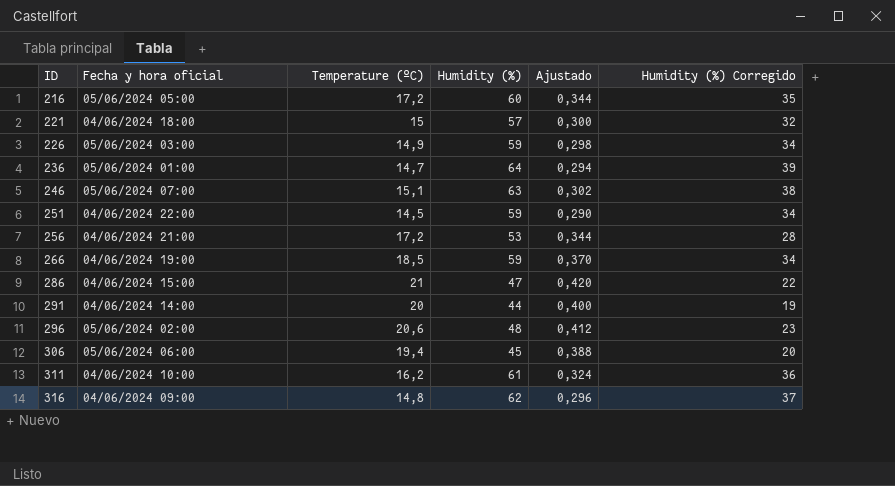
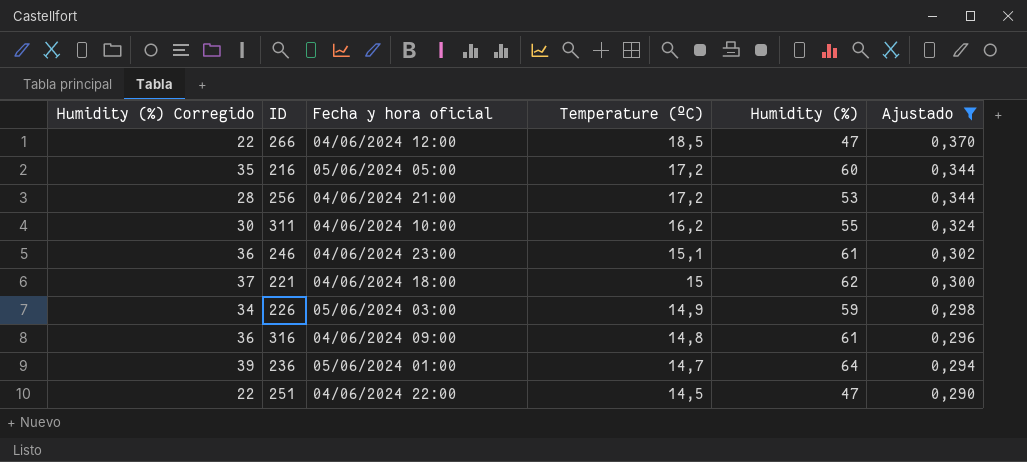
filter: none -> Ajustado <= 0,370
row order: ID ascending -> Temperature (ºC) descending
column Humidity (%) Corregido | position: 6 -> 1
266 | Humidity (%) Corregido: 34 -> 22
266 | Fecha y hora oficial: 04/06/2024 19:00 -> 04/06/2024 12:00
266 | Humidity (%): 59 -> 47
311 | Humidity (%) Corregido: 36 -> 30
311 | Humidity (%): 61 -> 55
246 | Humidity (%) Corregido: 38 -> 36
246 | Fecha y hora oficial: 05/06/2024 07:00 -> 04/06/2024 23:00
246 | Humidity (%): 63 -> 61
221 | Humidity (%) Corregido: 32 -> 37
221 | Humidity (%): 57 -> 62
316 | Humidity (%) Corregido: 37 -> 36
316 | Humidity (%): 62 -> 61
251 | Humidity (%) Corregido: 34 -> 22
251 | Humidity (%): 59 -> 47

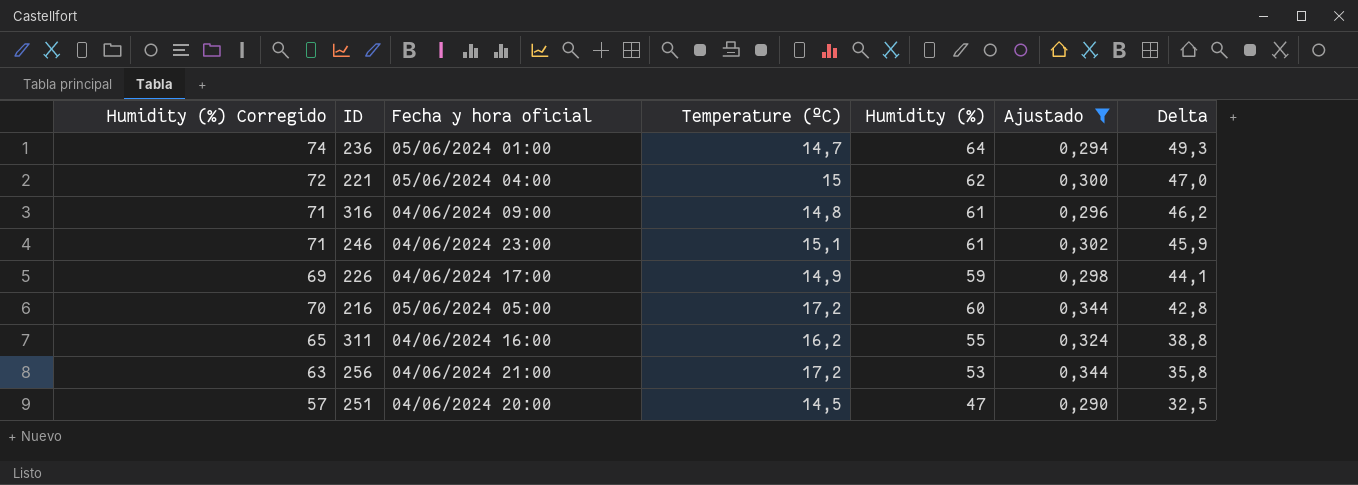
row order: Temperature (ºC) descending -> Delta descending
column Humidity (%) Corregido | formula: [Humidity (%)] - 25 -> [Humidity (%)] + 10
column Delta | formula: none -> [Humidity (%)] - [Temperature (ºC)]
row 266: 22 | 04/06/2024 12:00 | 18,5 | 47 | 0,370 -> none
221 | Fecha y hora oficial: 04/06/2024 18:00 -> 05/06/2024 04:00
226 | Fecha y hora oficial: 05/06/2024 03:00 -> 04/06/2024 17:00
311 | Fecha y hora oficial: 04/06/2024 10:00 -> 04/06/2024 16:00
251 | Fecha y hora oficial: 04/06/2024 22:00 -> 04/06/2024 20:00

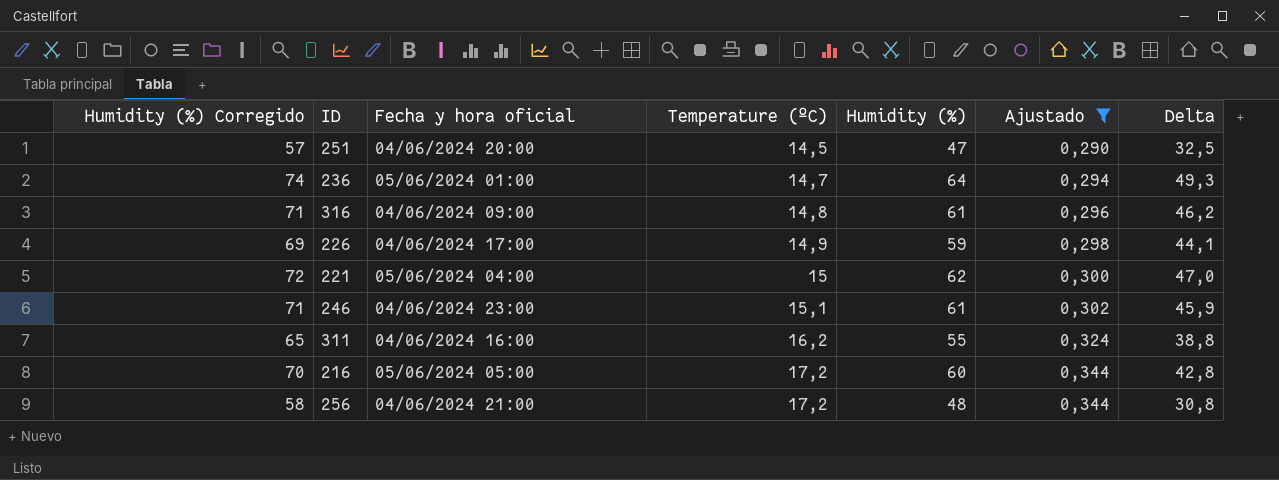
row order: Delta descending -> Temperature (ºC) ascending
256 | Humidity (%) Corregido: 63 -> 58
256 | Humidity (%): 53 -> 48
256 | Delta: 35,8 -> 30,8

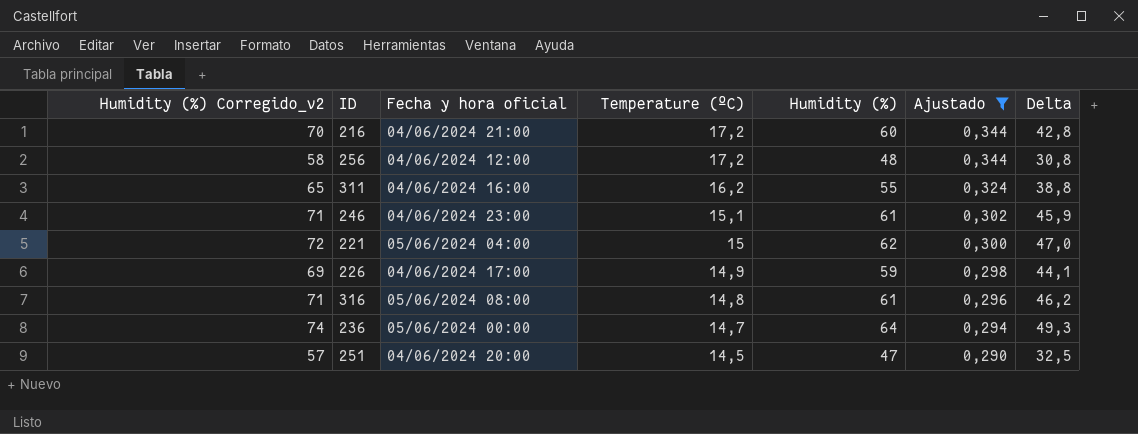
row order: Temperature (ºC) ascending -> Temperature (ºC) descending
column name: Humidity (%) Corregido -> Humidity (%) Corregido_v2
216 | Fecha y hora oficial: 05/06/2024 05:00 -> 04/06/2024 21:00
256 | Fecha y hora oficial: 04/06/2024 21:00 -> 04/06/2024 12:00
316 | Fecha y hora oficial: 04/06/2024 09:00 -> 05/06/2024 08:00
236 | Fecha y hora oficial: 05/06/2024 01:00 -> 05/06/2024 00:00

